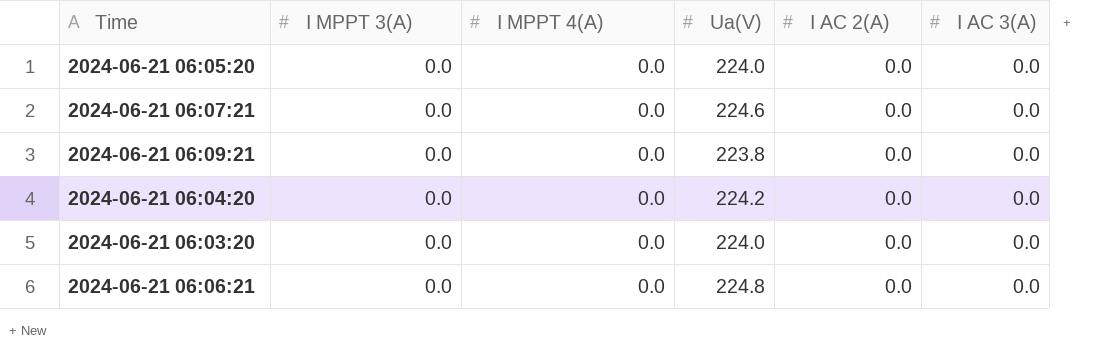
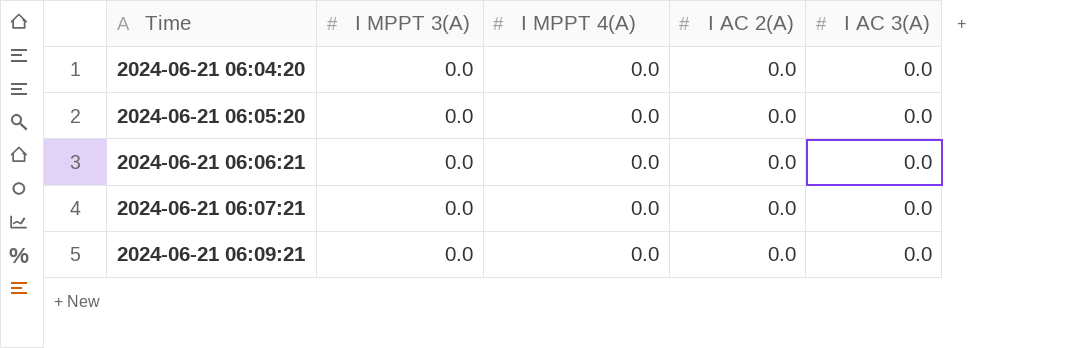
row order: none -> Time ascending
column Ua(V) | position: 4 -> none
row 2024-06-21 06:03:20: 0.0 | 0.0 | 224.0 | 0.0 | 0.0 -> none

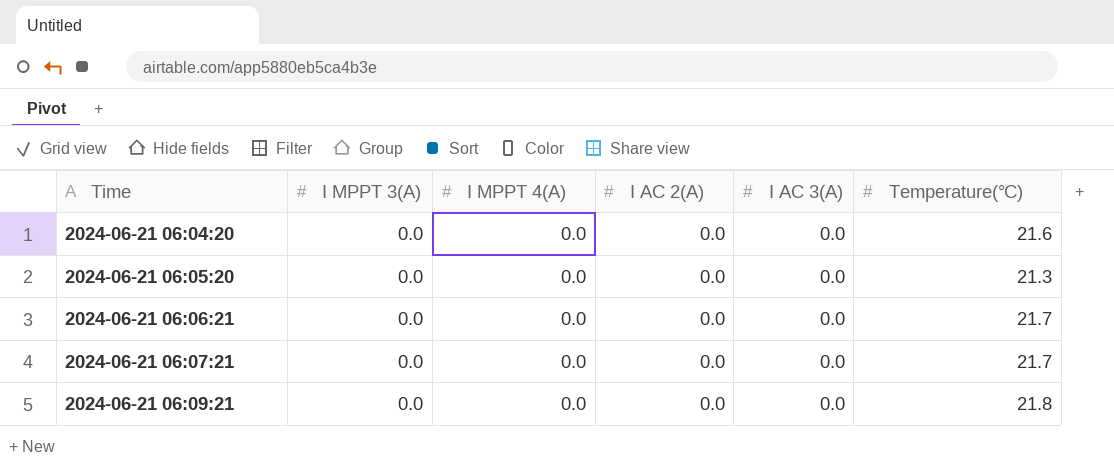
column Temperature(℃) | position: none -> 6

